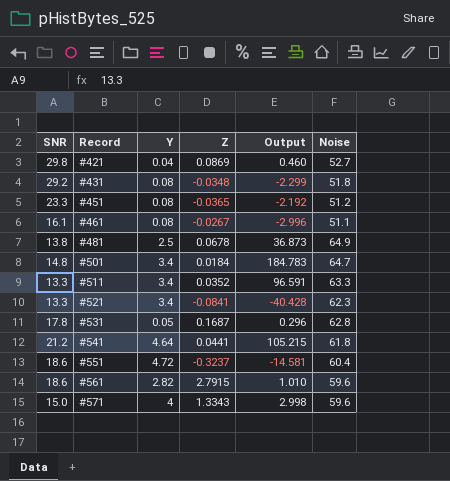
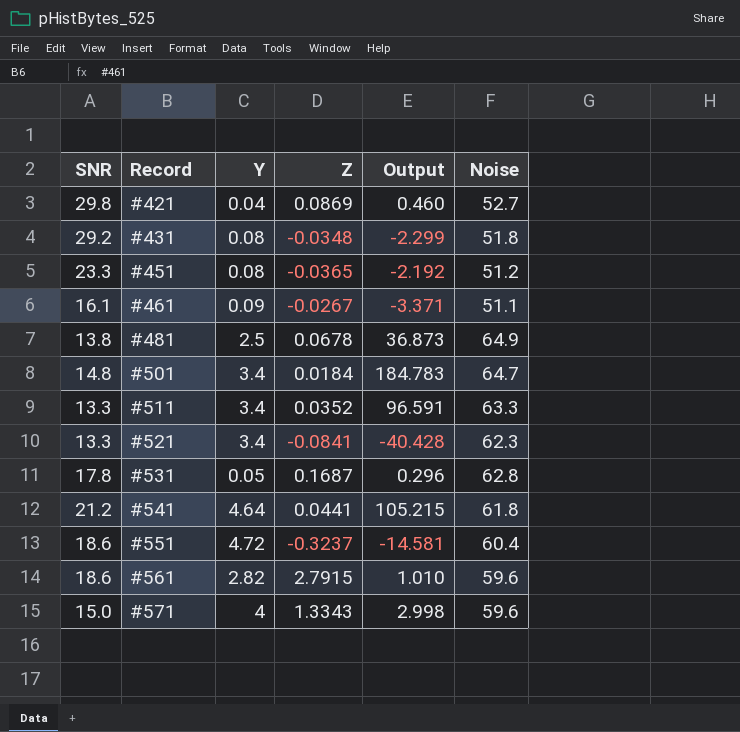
#461 | Y: 0.08 -> 0.09
#461 | Output: -2.996 -> -3.371

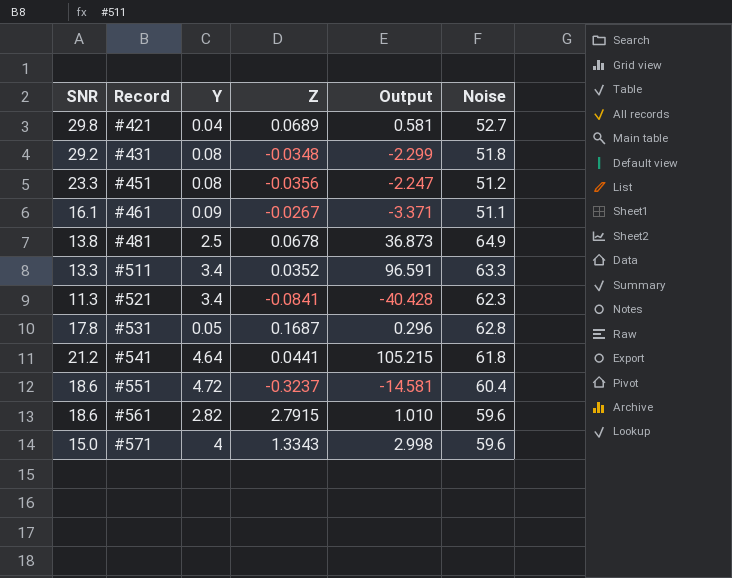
row #501: 14.8 | 3.4 | 0.0184 | 184.783 | 64.7 -> none
#421 | Z: 0.0869 -> 0.0689
#421 | Output: 0.460 -> 0.581
#451 | Z: -0.0365 -> -0.0356
#451 | Output: -2.192 -> -2.247
#521 | SNR: 13.3 -> 11.3

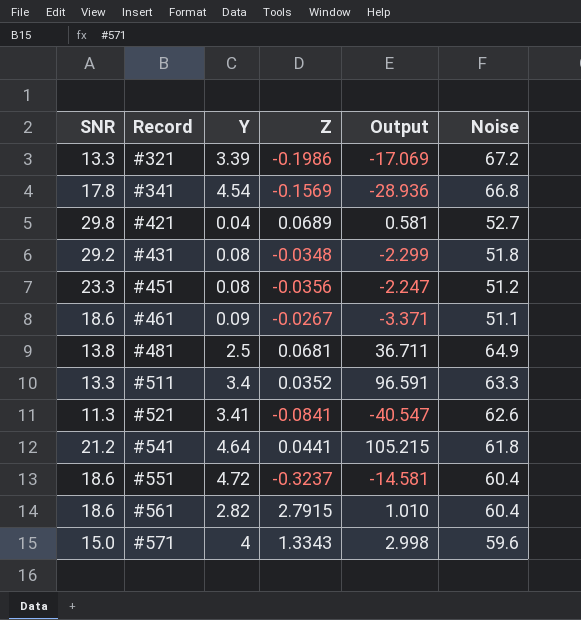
row #531: 17.8 | 0.05 | 0.1687 | 0.296 | 62.8 -> none
row #321: none -> 13.3 | 3.39 | -0.1986 | -17.069 | 67.2
row #341: none -> 17.8 | 4.54 | -0.1569 | -28.936 | 66.8
#461 | SNR: 16.1 -> 18.6
#481 | Z: 0.0678 -> 0.0681
#481 | Output: 36.873 -> 36.711
#521 | Y: 3.4 -> 3.41
#521 | Output: -40.428 -> -40.547
#521 | Noise: 62.3 -> 62.6
#561 | Noise: 59.6 -> 60.4

